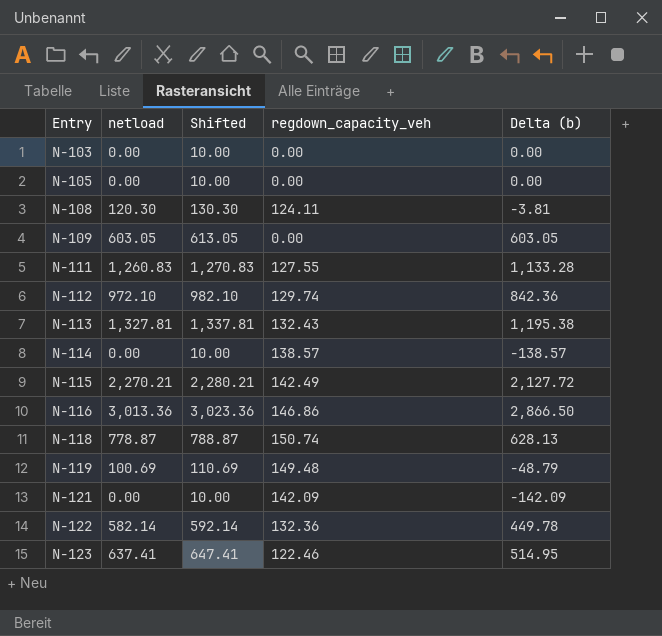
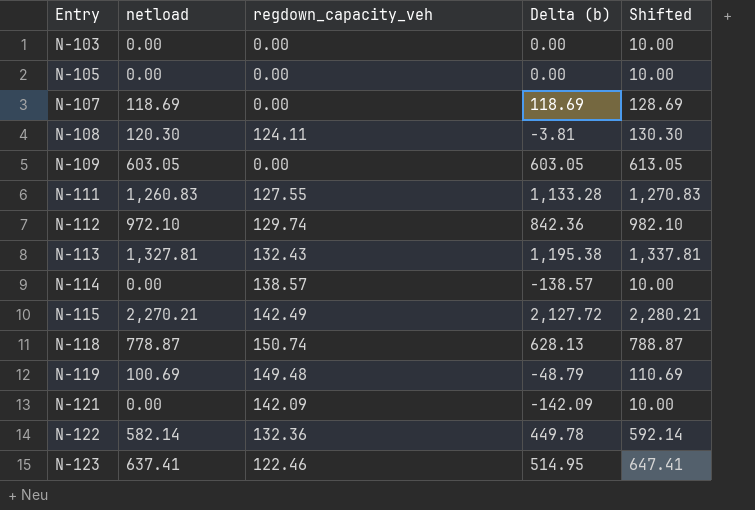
column Shifted | position: 3 -> 5
row N-116: 3,013.36 | 3,023.36 | 146.86 | 2,866.50 -> none
row N-107: none -> 118.69 | 0.00 | 118.69 | 128.69

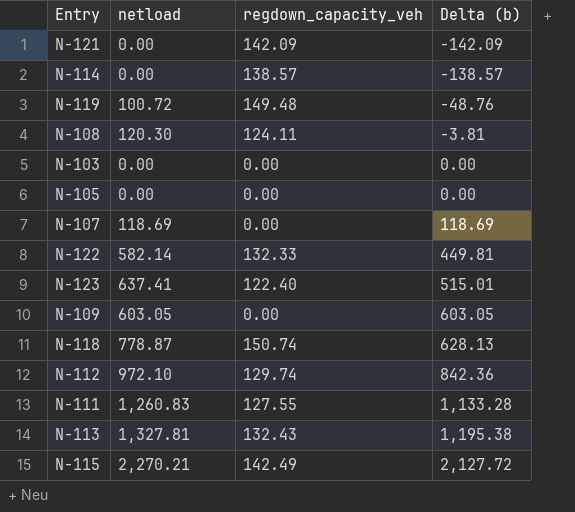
row order: Entry ascending -> Delta (b) ascending
column Shifted | formula: [netload] + 10 -> none
N-119 | netload: 100.69 -> 100.72
N-119 | Delta (b): -48.79 -> -48.76
N-122 | regdown_capacity_veh: 132.36 -> 132.33
N-122 | Delta (b): 449.78 -> 449.81
N-123 | regdown_capacity_veh: 122.46 -> 122.40
N-123 | Delta (b): 514.95 -> 515.01

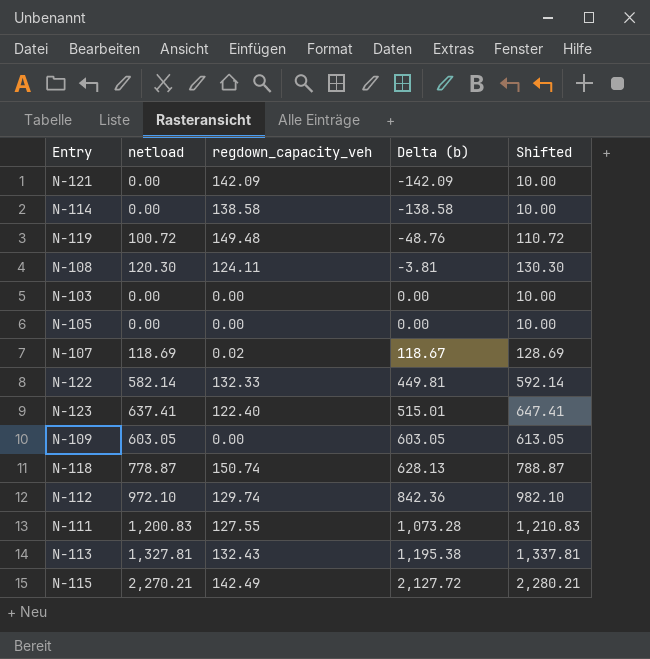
column Shifted | formula: none -> [netload] + 10
N-114 | regdown_capacity_veh: 138.57 -> 138.58
N-114 | Delta (b): -138.57 -> -138.58
N-107 | regdown_capacity_veh: 0.00 -> 0.02
N-107 | Delta (b): 118.69 -> 118.67
N-111 | netload: 1,260.83 -> 1,200.83
N-111 | Delta (b): 1,133.28 -> 1,073.28

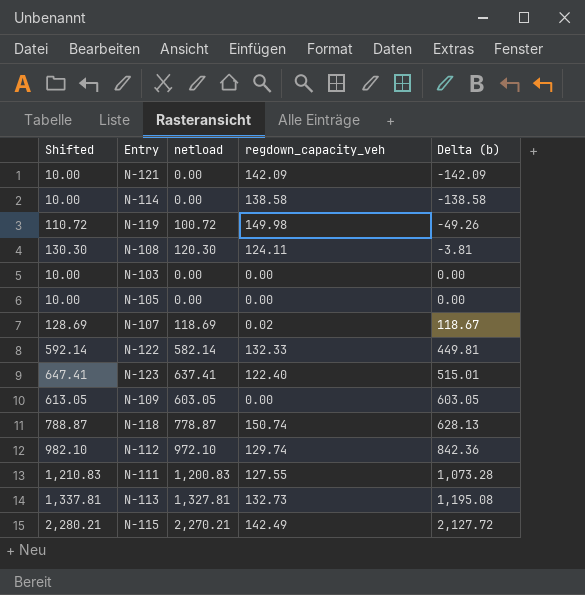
column Shifted | position: 5 -> 1
N-119 | regdown_capacity_veh: 149.48 -> 149.98
N-119 | Delta (b): -48.76 -> -49.26
N-113 | regdown_capacity_veh: 132.43 -> 132.73
N-113 | Delta (b): 1,195.38 -> 1,195.08

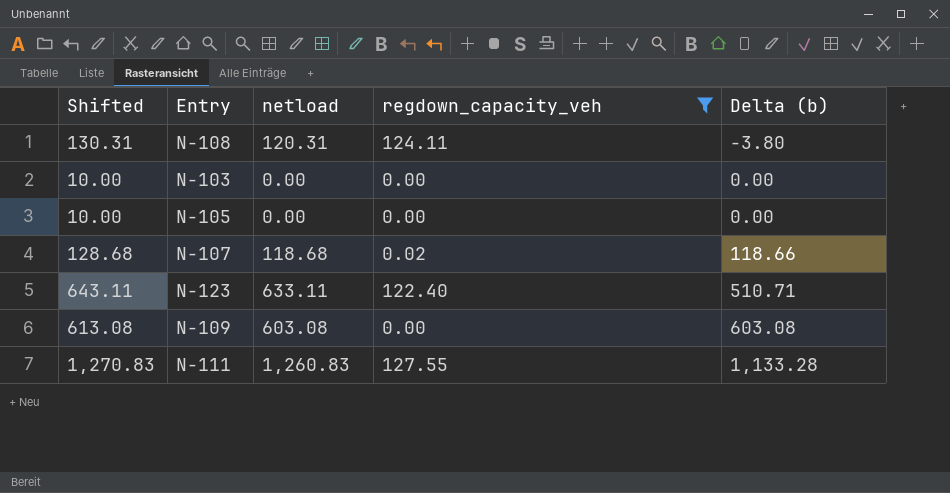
filter: none -> regdown_capacity_veh <= 127.55
N-108 | Shifted: 130.30 -> 130.31
N-108 | netload: 120.30 -> 120.31
N-108 | Delta (b): -3.81 -> -3.80
N-107 | Shifted: 128.69 -> 128.68
N-107 | netload: 118.69 -> 118.68
N-107 | Delta (b): 118.67 -> 118.66
N-123 | Shifted: 647.41 -> 643.11
N-123 | netload: 637.41 -> 633.11
N-123 | Delta (b): 515.01 -> 510.71
N-109 | Shifted: 613.05 -> 613.08
N-109 | netload: 603.05 -> 603.08
N-109 | Delta (b): 603.05 -> 603.08
N-111 | Shifted: 1,210.83 -> 1,270.83
N-111 | netload: 1,200.83 -> 1,260.83
N-111 | Delta (b): 1,073.28 -> 1,133.28

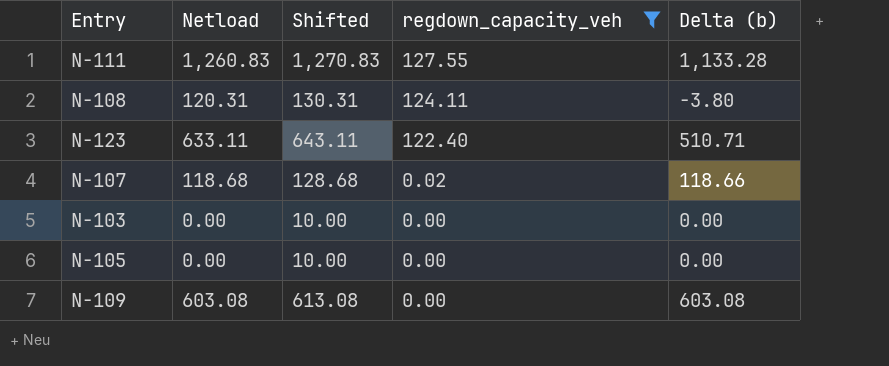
row order: Delta (b) ascending -> regdown_capacity_veh descending
column name: netload -> Netload
column Shifted | position: 1 -> 3

